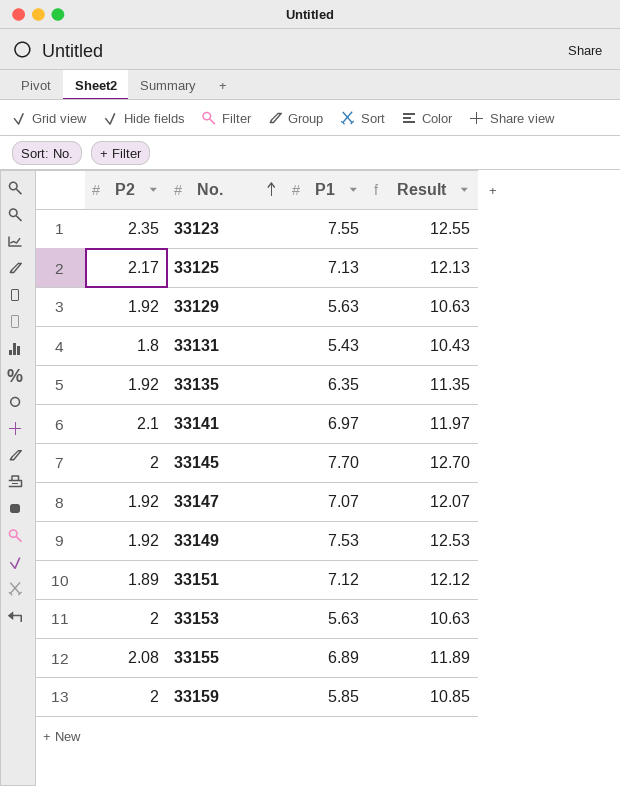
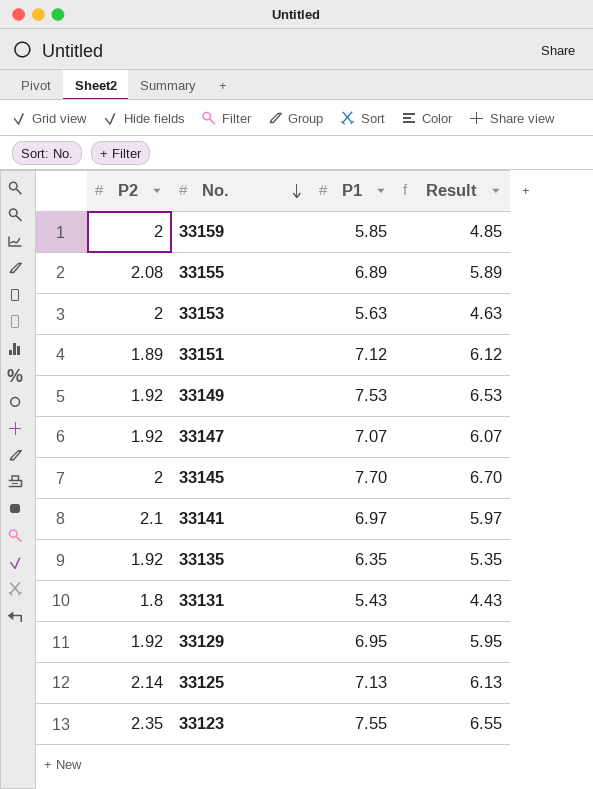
row order: No. ascending -> No. descending
column Result | formula: [P1] + 5 -> [P1] - 1
33129 | P1: 5.63 -> 6.95
33125 | P2: 2.17 -> 2.14

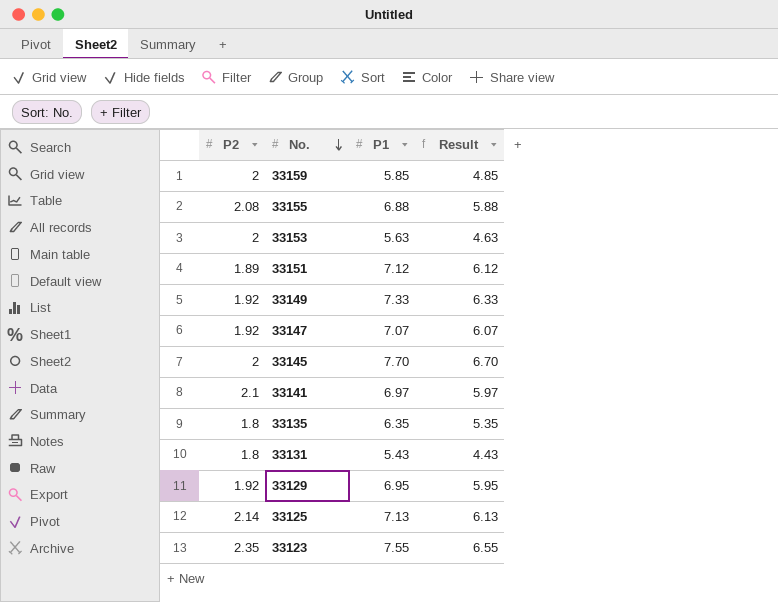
33155 | P1: 6.89 -> 6.88
33155 | Result: 5.89 -> 5.88
33149 | P1: 7.53 -> 7.33
33149 | Result: 6.53 -> 6.33
33135 | P2: 1.92 -> 1.8

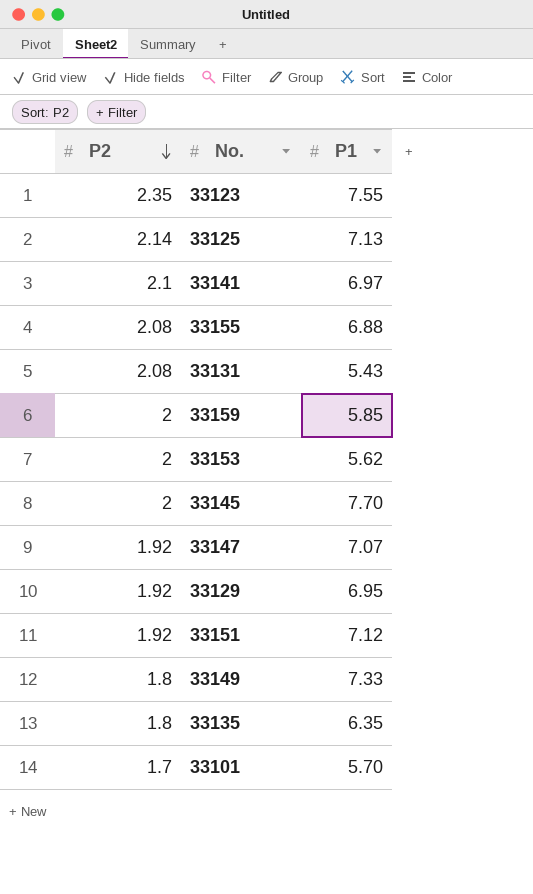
row order: No. descending -> P2 descending
column Result | formula: [P1] - 1 -> none
33131 | P2: 1.8 -> 2.08
33153 | P1: 5.63 -> 5.62
33151 | P2: 1.89 -> 1.92
33149 | P2: 1.92 -> 1.8
row 33101: none -> 1.7 | 5.70

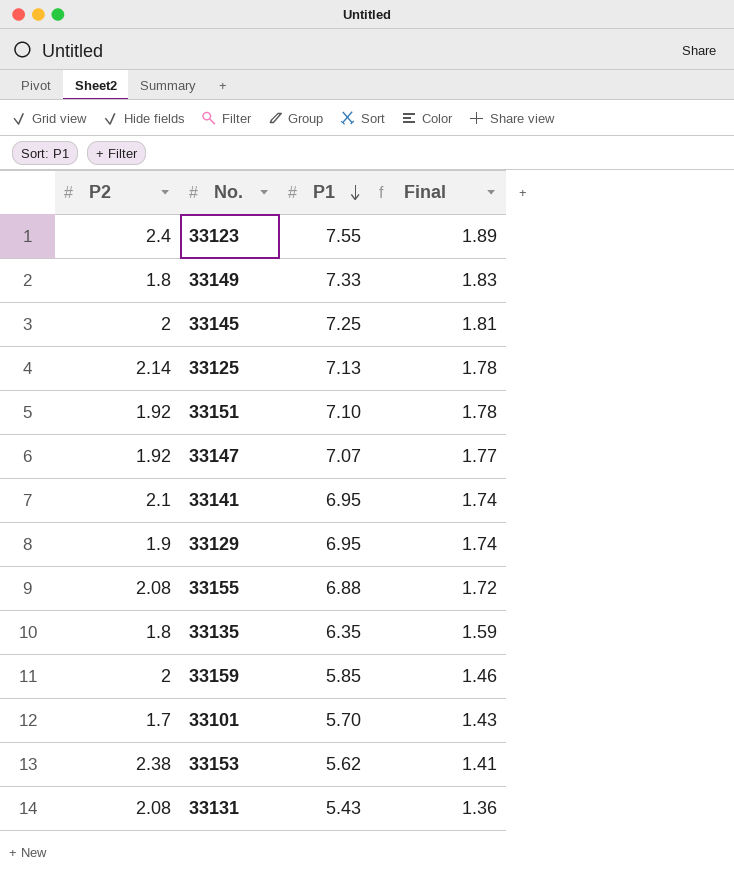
row order: P2 descending -> P1 descending
column Final | formula: none -> [P1] * 0.25
33123 | P2: 2.35 -> 2.4
33145 | P1: 7.70 -> 7.25
33151 | P1: 7.12 -> 7.10
33141 | P1: 6.97 -> 6.95
33129 | P2: 1.92 -> 1.9
33153 | P2: 2 -> 2.38

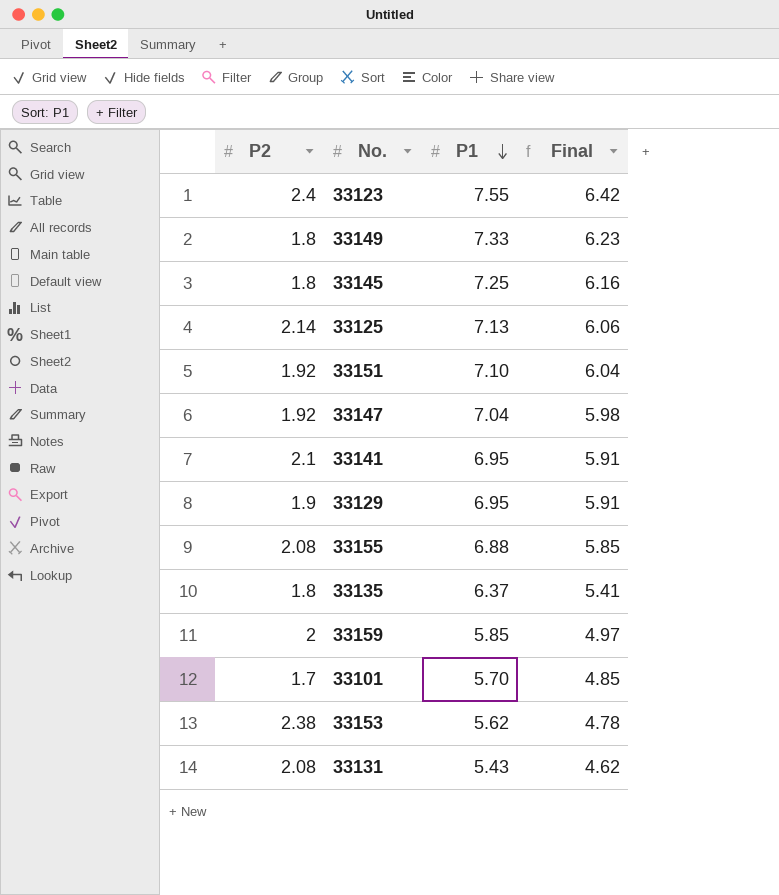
column Final | formula: [P1] * 0.25 -> [P1] * 0.85
33145 | P2: 2 -> 1.8
33147 | P1: 7.07 -> 7.04
33135 | P1: 6.35 -> 6.37

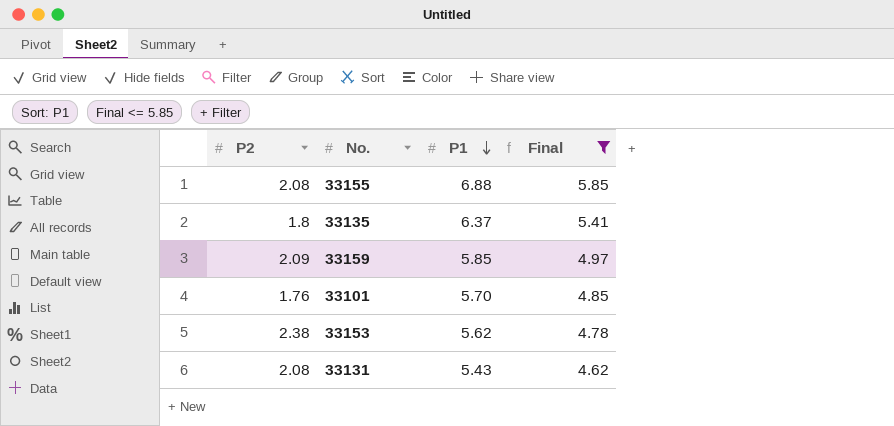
filter: none -> Final <= 5.85
33159 | P2: 2 -> 2.09
33101 | P2: 1.7 -> 1.76

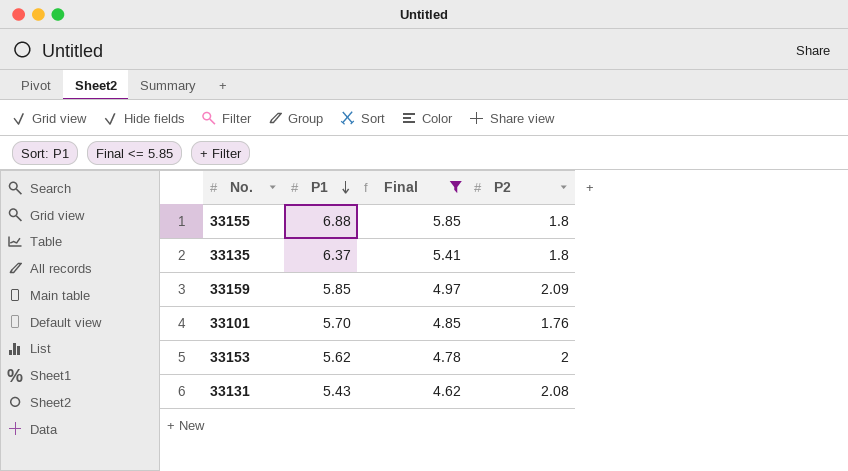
column P2 | position: 1 -> 4
33155 | P2: 2.08 -> 1.8
33153 | P2: 2.38 -> 2

